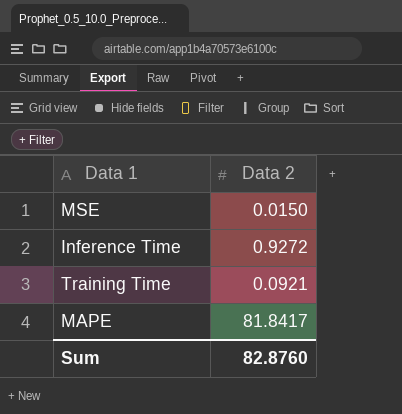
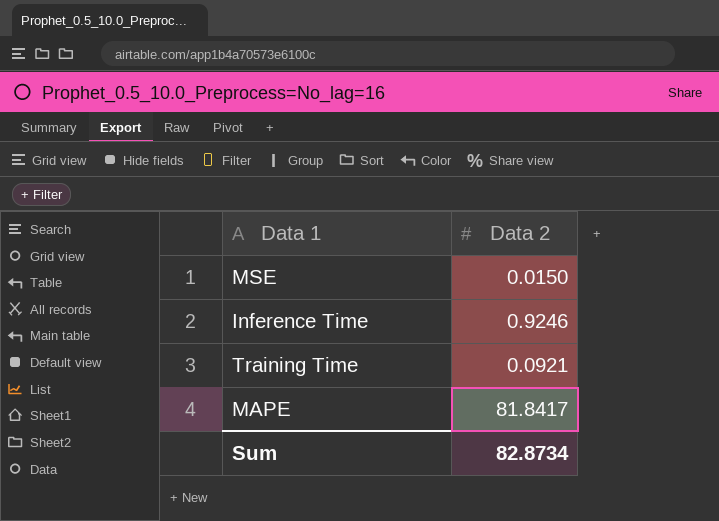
Inference Time | Data 2: 0.9272 -> 0.9246
Sum | Data 2: 82.8760 -> 82.8734

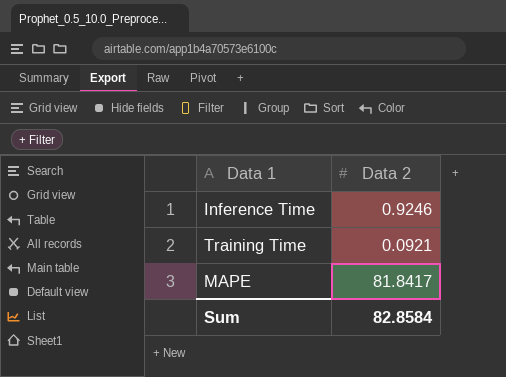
row MSE: 0.0150 -> none
Sum | Data 2: 82.8734 -> 82.8584

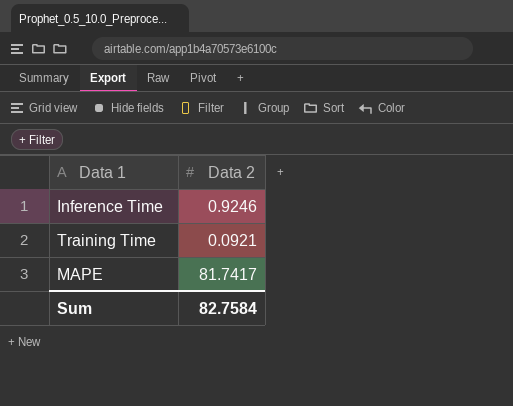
MAPE | Data 2: 81.8417 -> 81.7417
Sum | Data 2: 82.8584 -> 82.7584

